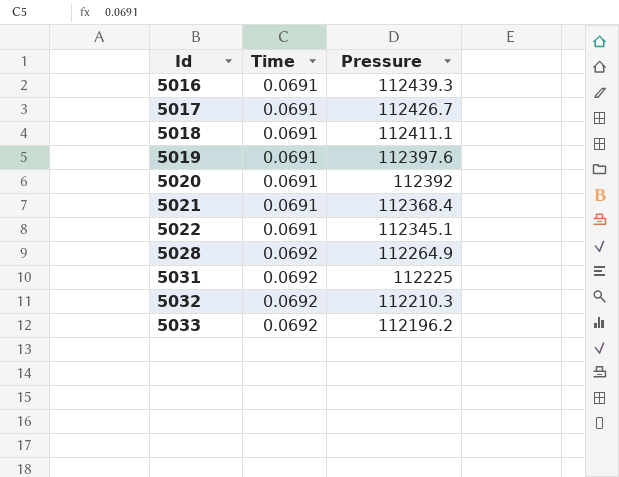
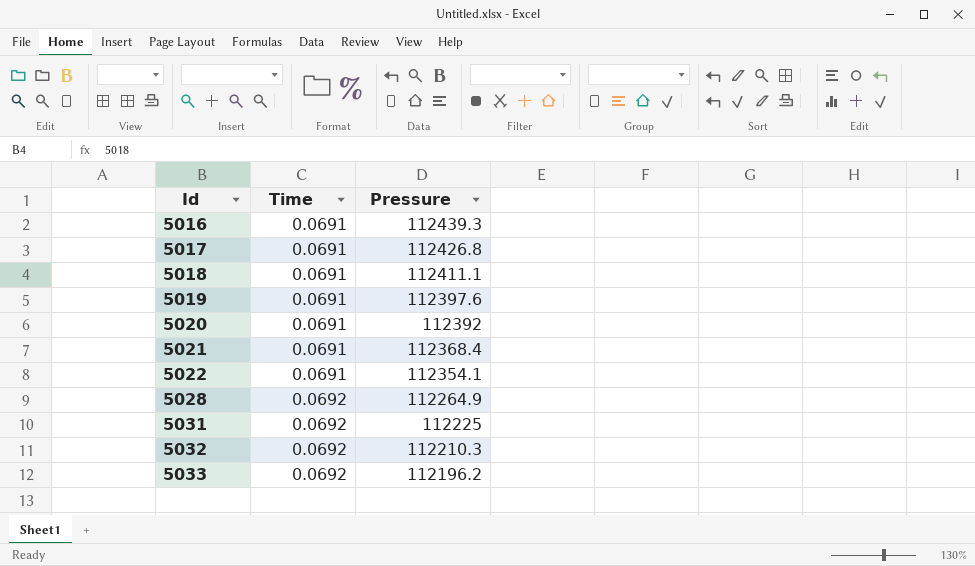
5017 | Pressure: 112426.7 -> 112426.8
5022 | Pressure: 112345.1 -> 112354.1

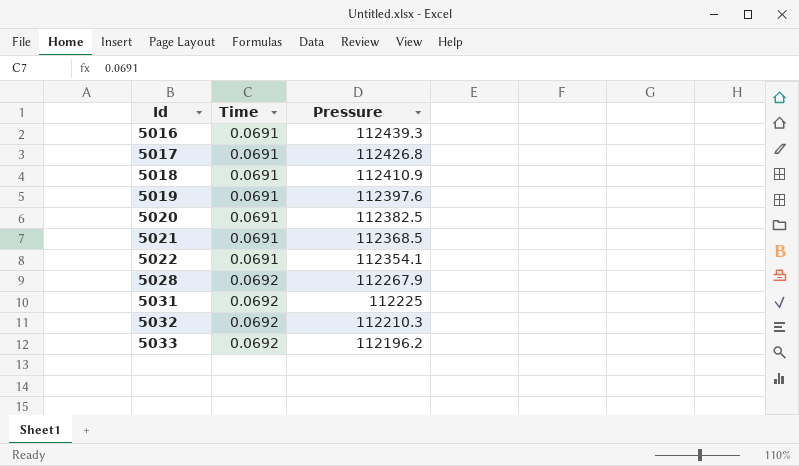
5018 | Pressure: 112411.1 -> 112410.9
5020 | Pressure: 112392 -> 112382.5
5021 | Pressure: 112368.4 -> 112368.5
5028 | Pressure: 112264.9 -> 112267.9

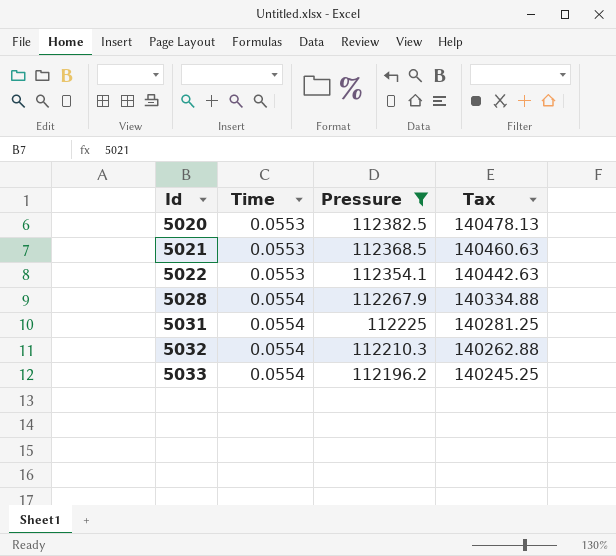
filter: none -> Pressure <= 112382.5
column Tax | formula: none -> [Pressure] * 1.25
5020 | Time: 0.0691 -> 0.0553
5021 | Time: 0.0691 -> 0.0553
5022 | Time: 0.0691 -> 0.0553
5028 | Time: 0.0692 -> 0.0554
5031 | Time: 0.0692 -> 0.0554
5032 | Time: 0.0692 -> 0.0554
5033 | Time: 0.0692 -> 0.0554

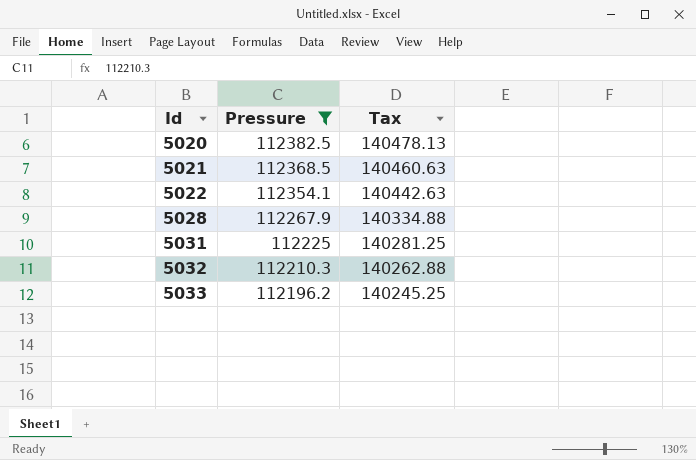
column Time | position: 2 -> none

